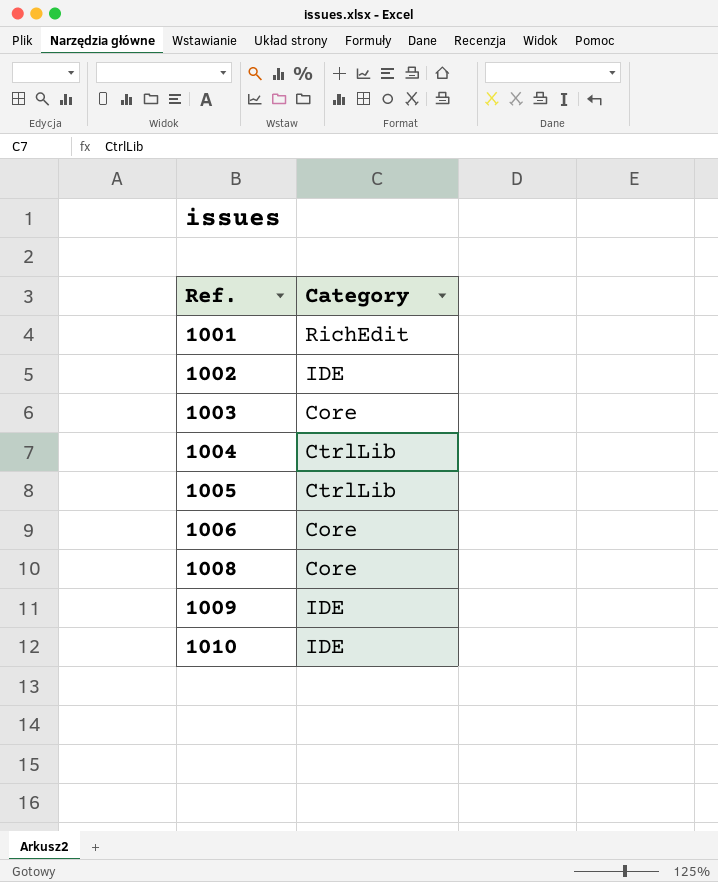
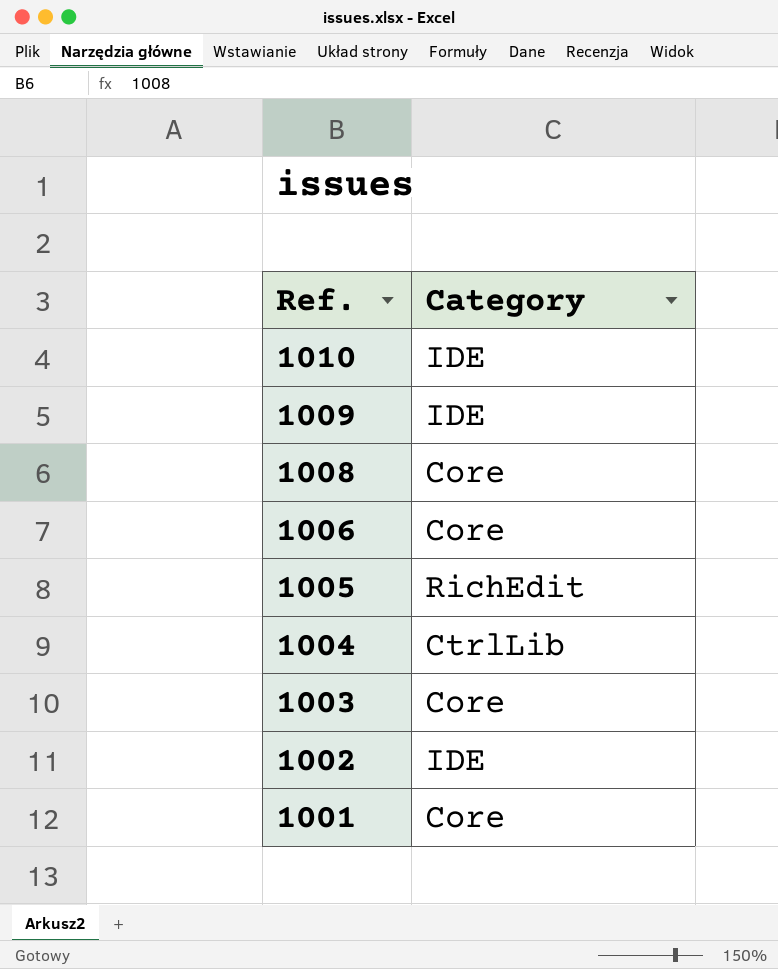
row order: Ref. ascending -> Ref. descending
1005 | Category: CtrlLib -> RichEdit
1001 | Category: RichEdit -> Core

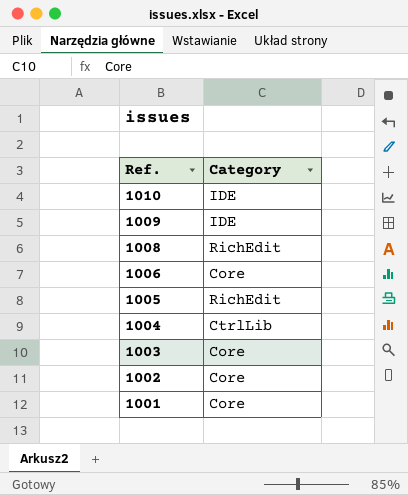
1008 | Category: Core -> RichEdit
1002 | Category: IDE -> Core

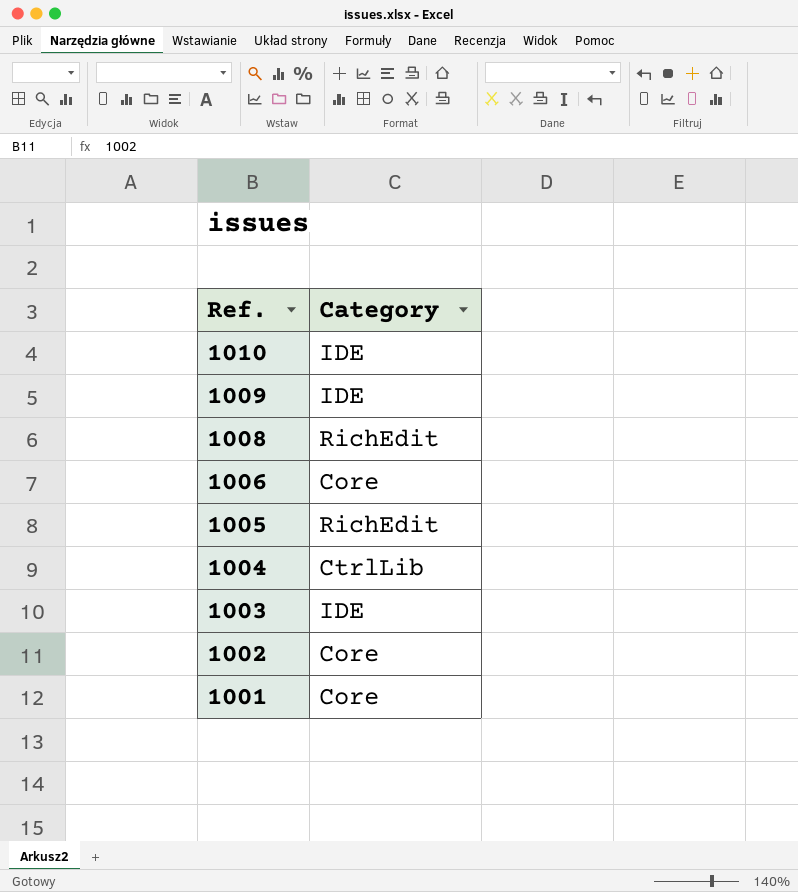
1003 | Category: Core -> IDE

